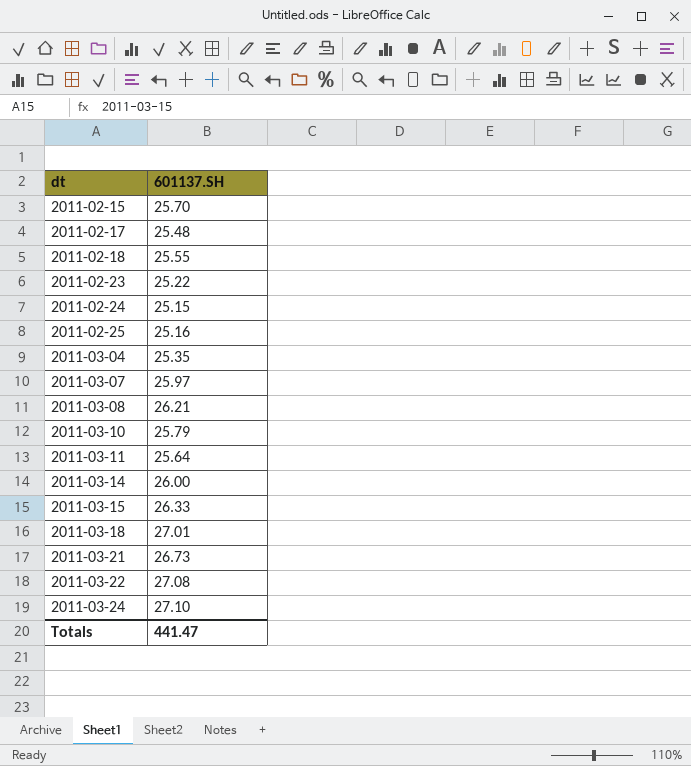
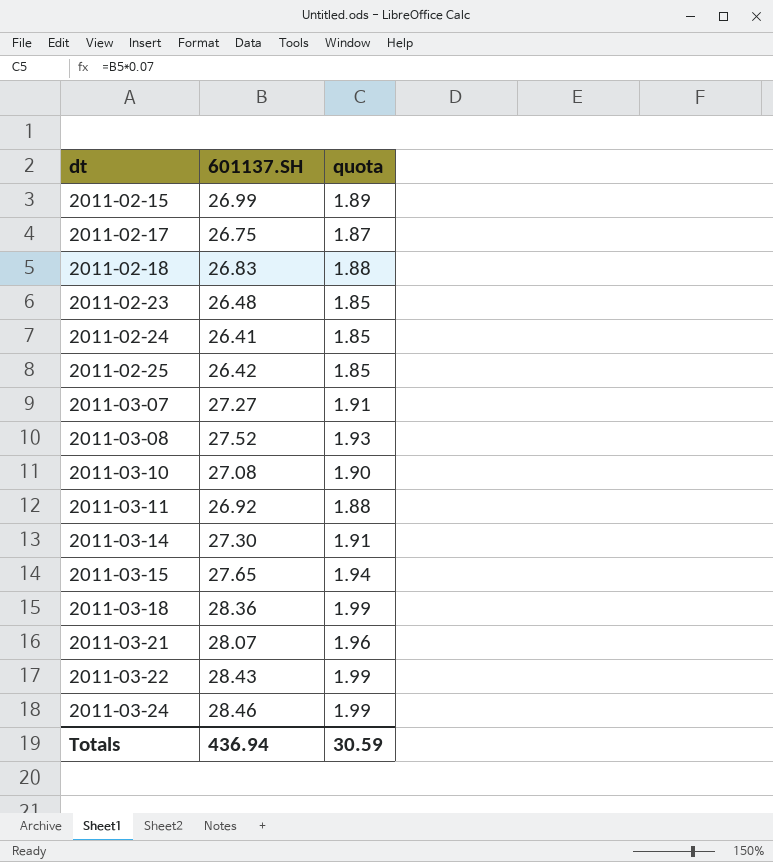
column quota | formula: none -> [601137.SH] * 0.07
row 2011-03-04: 25.35 -> none
2011-02-15 | 601137.SH: 25.70 -> 26.99
2011-02-17 | 601137.SH: 25.48 -> 26.75
2011-02-18 | 601137.SH: 25.55 -> 26.83
2011-02-23 | 601137.SH: 25.22 -> 26.48
2011-02-24 | 601137.SH: 25.15 -> 26.41
2011-02-25 | 601137.SH: 25.16 -> 26.42
2011-03-07 | 601137.SH: 25.97 -> 27.27
2011-03-08 | 601137.SH: 26.21 -> 27.52
2011-03-10 | 601137.SH: 25.79 -> 27.08
2011-03-11 | 601137.SH: 25.64 -> 26.92
2011-03-14 | 601137.SH: 26.00 -> 27.30
2011-03-15 | 601137.SH: 26.33 -> 27.65
2011-03-18 | 601137.SH: 27.01 -> 28.36
2011-03-21 | 601137.SH: 26.73 -> 28.07
2011-03-22 | 601137.SH: 27.08 -> 28.43
2011-03-24 | 601137.SH: 27.10 -> 28.46
Totals | 601137.SH: 441.47 -> 436.94

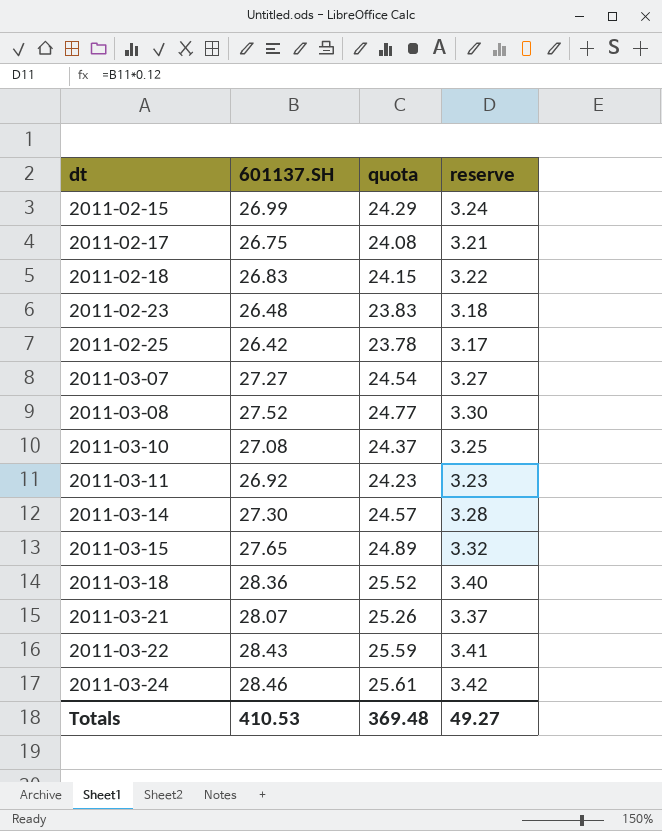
column quota | formula: [601137.SH] * 0.07 -> [601137.SH] * 0.9
column reserve | formula: none -> [601137.SH] * 0.12
row 2011-02-24: 26.41 | 1.85 -> none
Totals | 601137.SH: 436.94 -> 410.53
Totals | quota: 30.59 -> 369.48

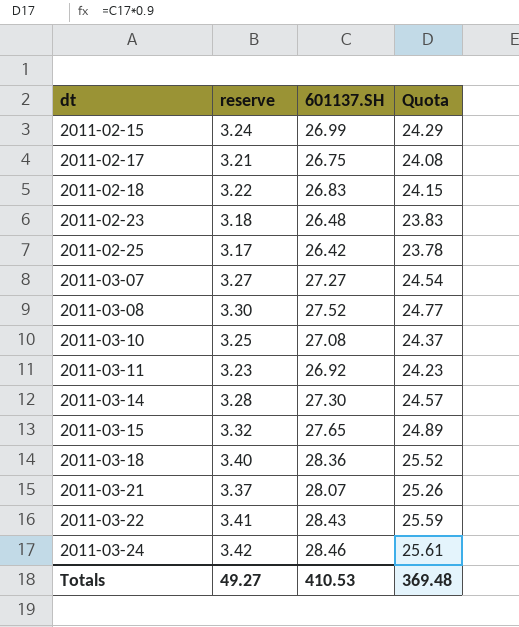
column reserve | position: 4 -> 2
column name: quota -> Quota

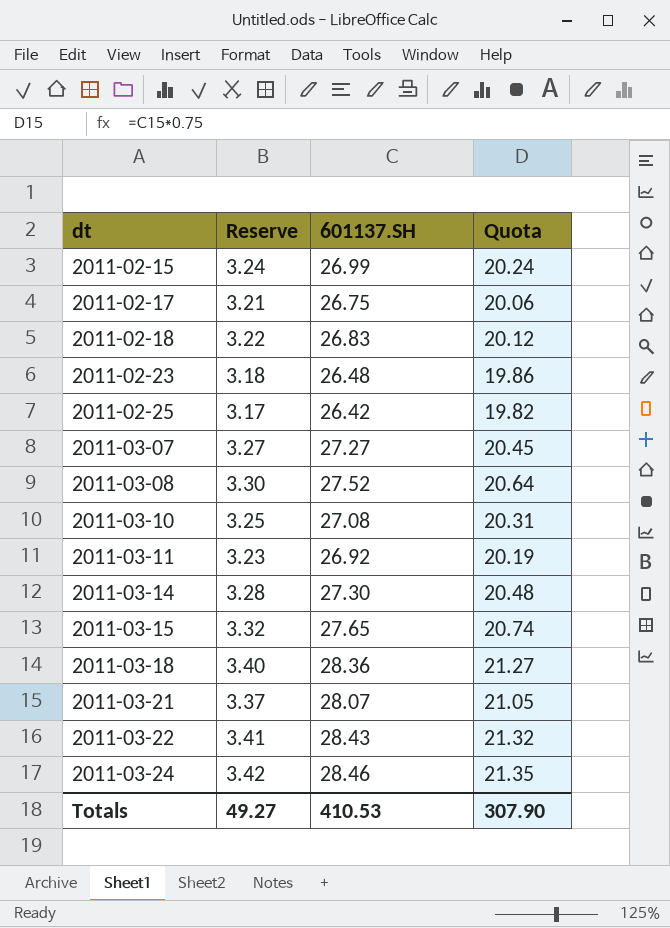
column name: reserve -> Reserve
column Quota | formula: [601137.SH] * 0.9 -> [601137.SH] * 0.75
Totals | Quota: 369.48 -> 307.90

